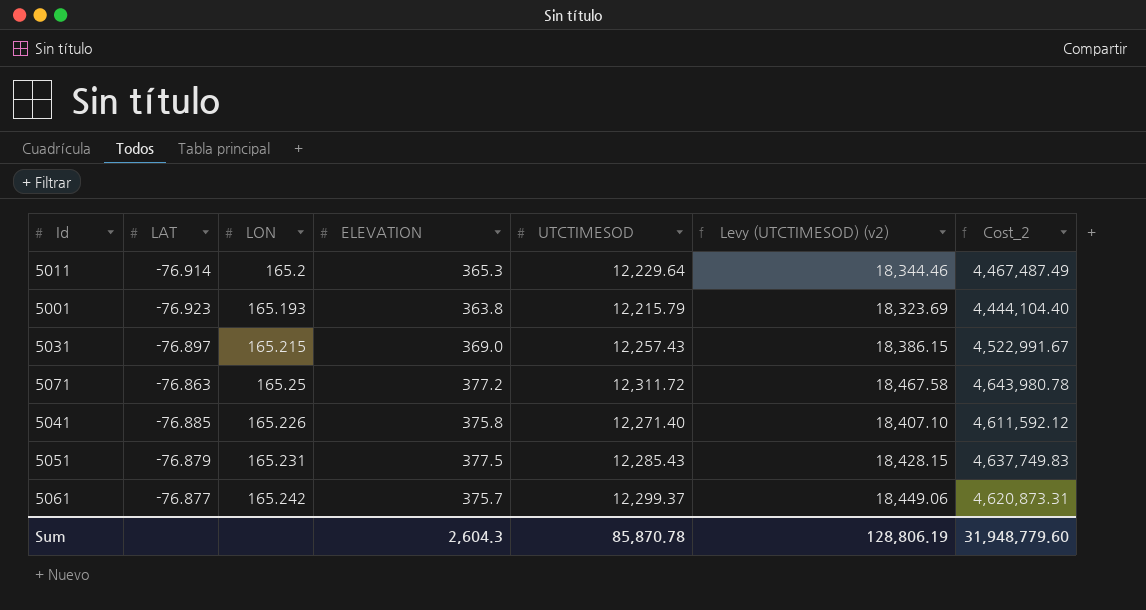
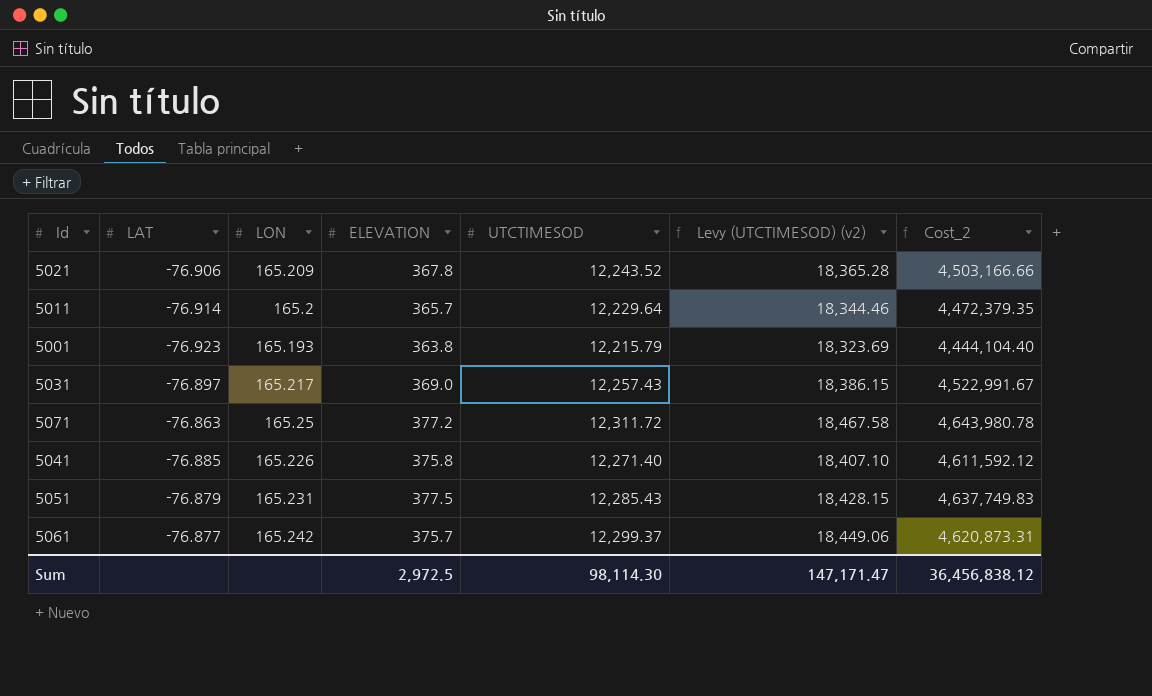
row 5021: none -> -76.906 | 165.209 | 367.8 | 12,243.52 | 18,365.28 | 4,503,166.66
5011 | ELEVATION: 365.3 -> 365.7
5011 | Cost_2: 4,467,487.49 -> 4,472,379.35
5031 | LON: 165.215 -> 165.217
Sum | ELEVATION: 2,604.3 -> 2,972.5
Sum | UTCTIMESOD: 85,870.78 -> 98,114.30
Sum | Levy (UTCTIMESOD) (v2): 128,806.19 -> 147,171.47
Sum | Cost_2: 31,948,779.60 -> 36,456,838.12

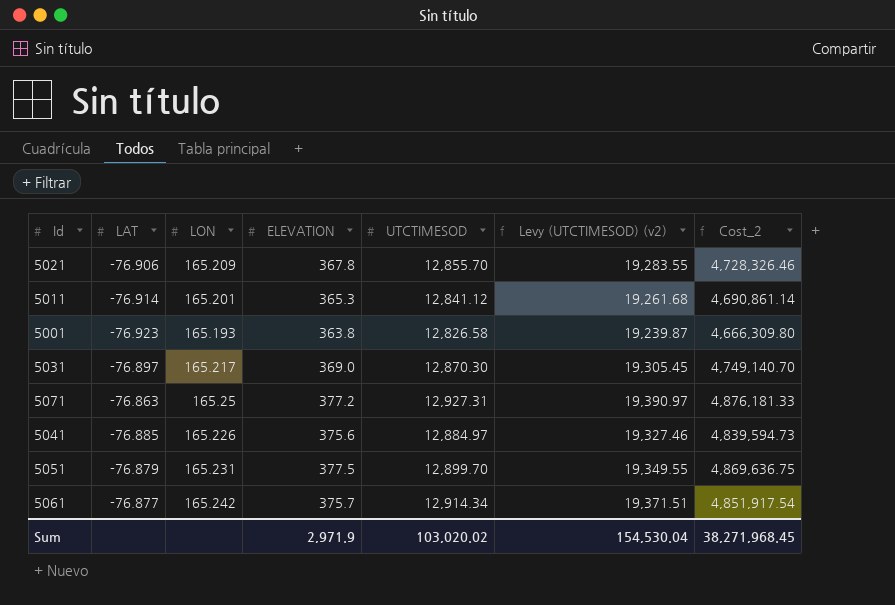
5021 | UTCTIMESOD: 12,243.52 -> 12,855.70
5021 | Levy (UTCTIMESOD) (v2): 18,365.28 -> 19,283.55
5021 | Cost_2: 4,503,166.66 -> 4,728,326.46
5011 | LON: 165.2 -> 165.201
5011 | ELEVATION: 365.7 -> 365.3
5011 | UTCTIMESOD: 12,229.64 -> 12,841.12
5011 | Levy (UTCTIMESOD) (v2): 18,344.46 -> 19,261.68
5011 | Cost_2: 4,472,379.35 -> 4,690,861.14
5001 | UTCTIMESOD: 12,215.79 -> 12,826.58
5001 | Levy (UTCTIMESOD) (v2): 18,323.69 -> 19,239.87
5001 | Cost_2: 4,444,104.40 -> 4,666,309.80
5031 | UTCTIMESOD: 12,257.43 -> 12,870.30
5031 | Levy (UTCTIMESOD) (v2): 18,386.15 -> 19,305.45
5031 | Cost_2: 4,522,991.67 -> 4,749,140.70
5071 | UTCTIMESOD: 12,311.72 -> 12,927.31
5071 | Levy (UTCTIMESOD) (v2): 18,467.58 -> 19,390.97
5071 | Cost_2: 4,643,980.78 -> 4,876,181.33
5041 | ELEVATION: 375.8 -> 375.6
5041 | UTCTIMESOD: 12,271.40 -> 12,884.97
5041 | Levy (UTCTIMESOD) (v2): 18,407.10 -> 19,327.46
5041 | Cost_2: 4,611,592.12 -> 4,839,594.73
5051 | UTCTIMESOD: 12,285.43 -> 12,899.70
5051 | Levy (UTCTIMESOD) (v2): 18,428.15 -> 19,349.55
5051 | Cost_2: 4,637,749.83 -> 4,869,636.75
5061 | UTCTIMESOD: 12,299.37 -> 12,914.34
5061 | Levy (UTCTIMESOD) (v2): 18,449.06 -> 19,371.51
5061 | Cost_2: 4,620,873.31 -> 4,851,917.54
Sum | ELEVATION: 2,972.5 -> 2,971.9
Sum | UTCTIMESOD: 98,114.30 -> 103,020.02
Sum | Levy (UTCTIMESOD) (v2): 147,171.47 -> 154,530.04
Sum | Cost_2: 36,456,838.12 -> 38,271,968.45

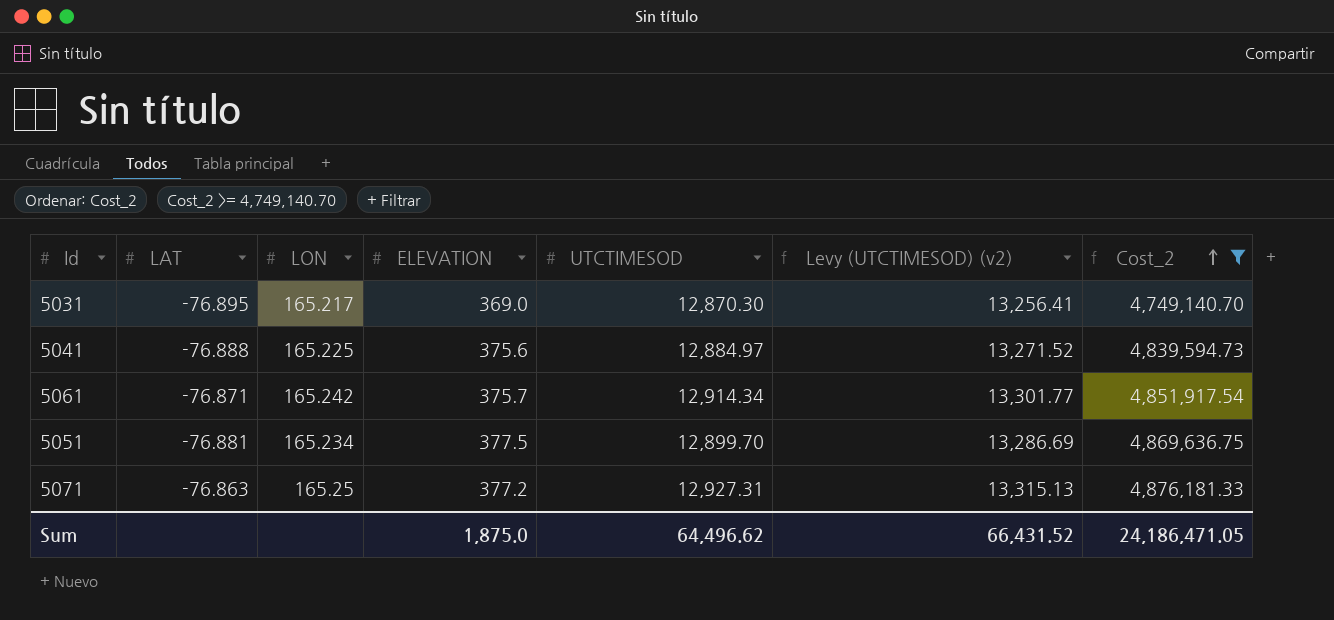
filter: none -> Cost_2 >= 4,749,140.70
row order: none -> Cost_2 ascending
column Levy (UTCTIMESOD) (v2) | formula: [UTCTIMESOD] * 1.5 -> [UTCTIMESOD] * 1.03
5031 | LAT: -76.897 -> -76.895
5041 | LAT: -76.885 -> -76.888
5041 | LON: 165.226 -> 165.225
5061 | LAT: -76.877 -> -76.871
5051 | LAT: -76.879 -> -76.881
5051 | LON: 165.231 -> 165.234
Sum | ELEVATION: 2,971.9 -> 1,875.0
Sum | UTCTIMESOD: 103,020.02 -> 64,496.62
Sum | Levy (UTCTIMESOD) (v2): 154,530.04 -> 66,431.52
Sum | Cost_2: 38,271,968.45 -> 24,186,471.05

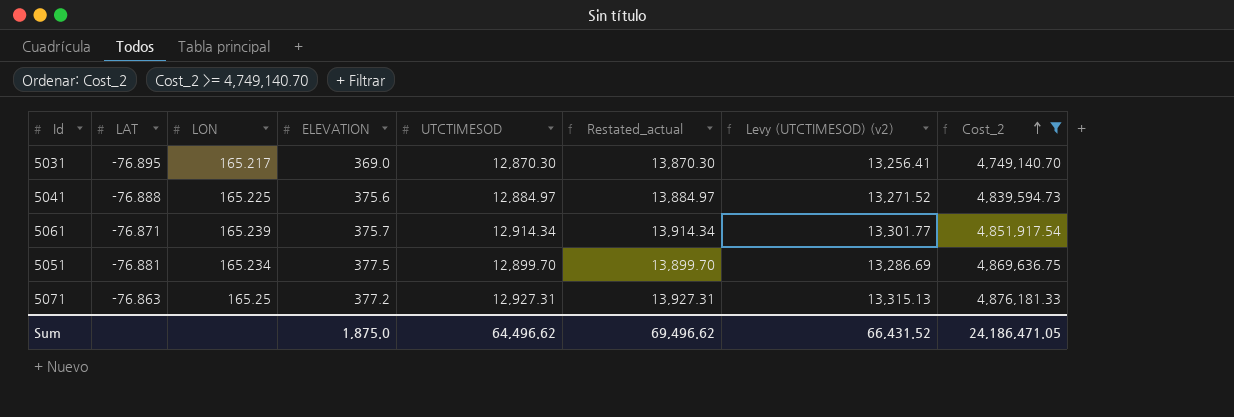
column Restated_actual | formula: none -> [UTCTIMESOD] + 1000
5061 | LON: 165.242 -> 165.239

